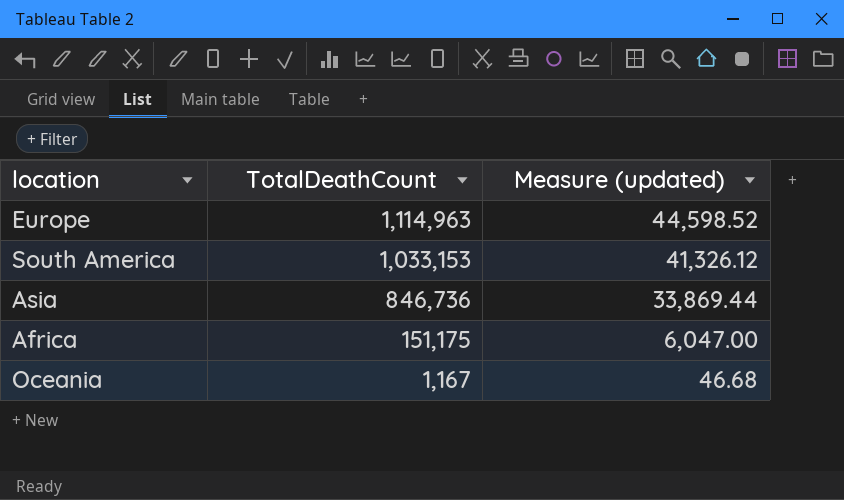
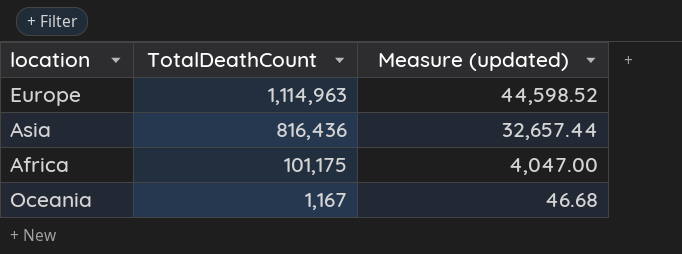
row South America: 1,033,153 | 41,326.12 -> none
Asia | TotalDeathCount: 846,736 -> 816,436
Asia | Measure (updated): 33,869.44 -> 32,657.44
Africa | TotalDeathCount: 151,175 -> 101,175
Africa | Measure (updated): 6,047.00 -> 4,047.00

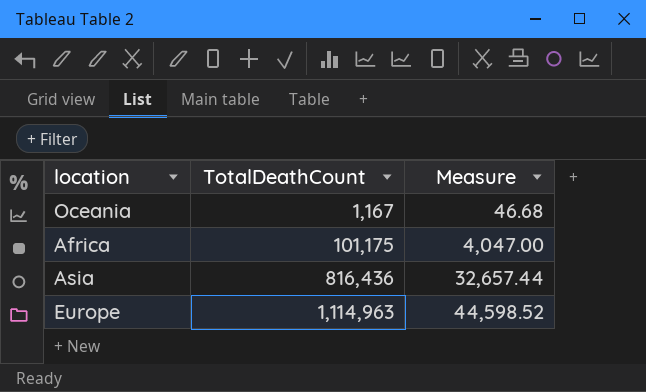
row order: TotalDeathCount descending -> TotalDeathCount ascending
column name: Measure (updated) -> Measure

